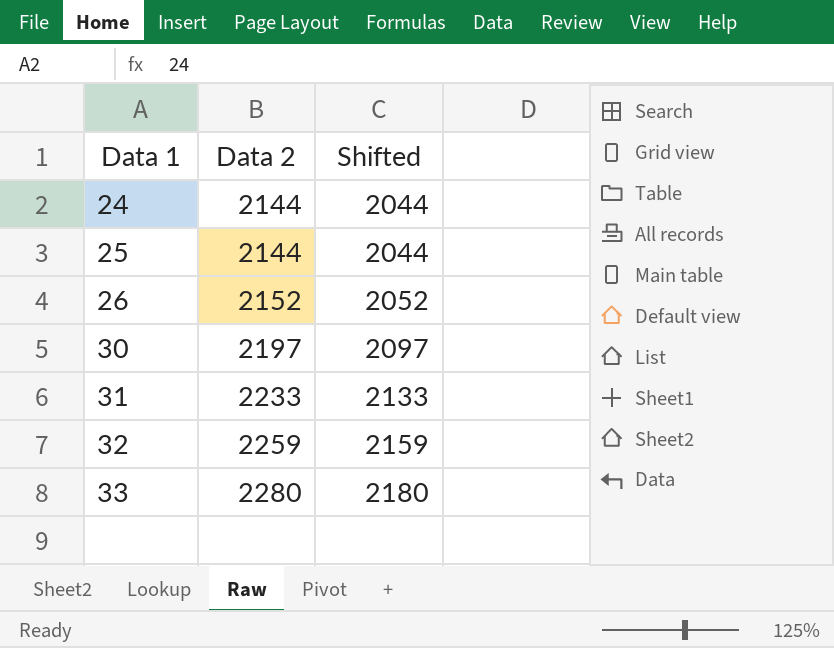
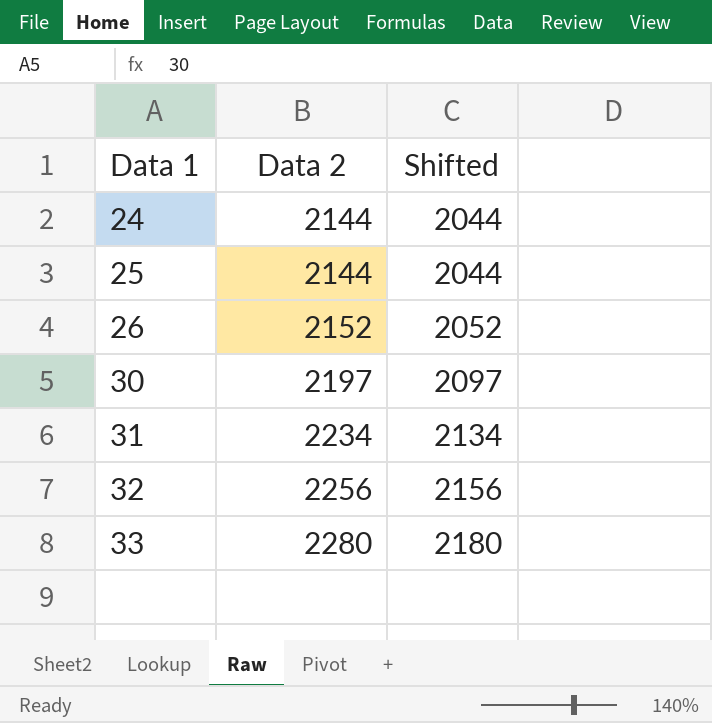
31 | Data 2: 2233 -> 2234
31 | Shifted: 2133 -> 2134
32 | Data 2: 2259 -> 2256
32 | Shifted: 2159 -> 2156

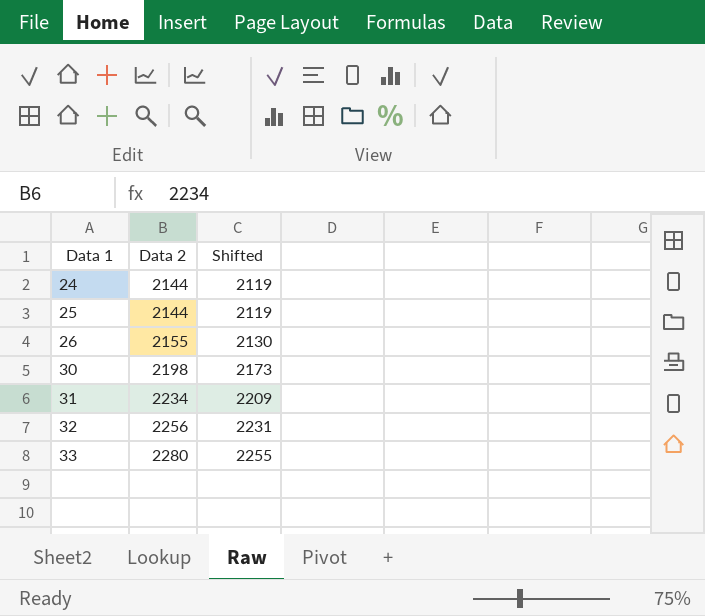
column Shifted | formula: [Data 2] - 100 -> [Data 2] - 25
26 | Data 2: 2152 -> 2155
30 | Data 2: 2197 -> 2198

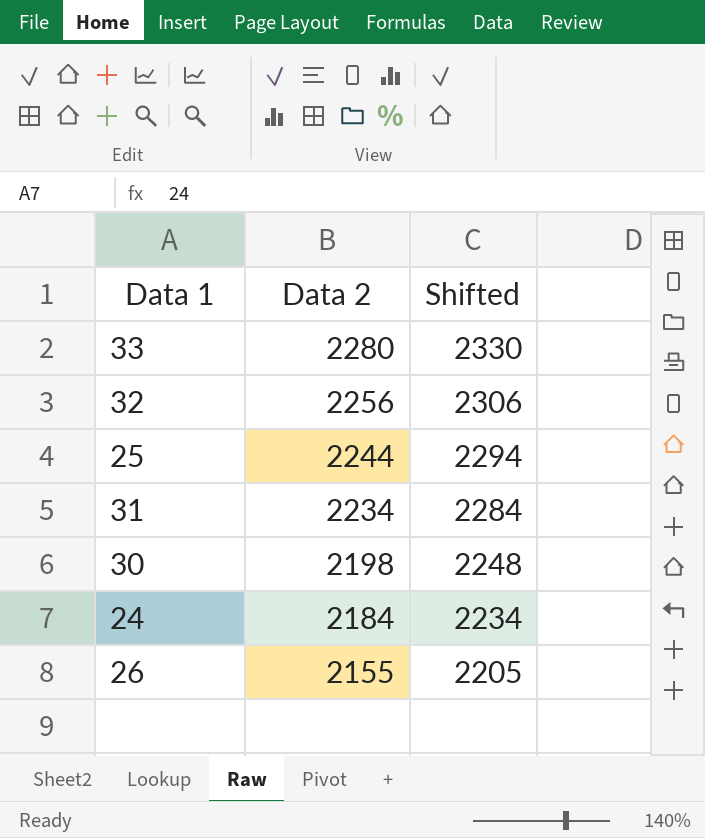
row order: Data 1 ascending -> Data 2 descending
column Shifted | formula: [Data 2] - 25 -> [Data 2] + 50
25 | Data 2: 2144 -> 2244
24 | Data 2: 2144 -> 2184

